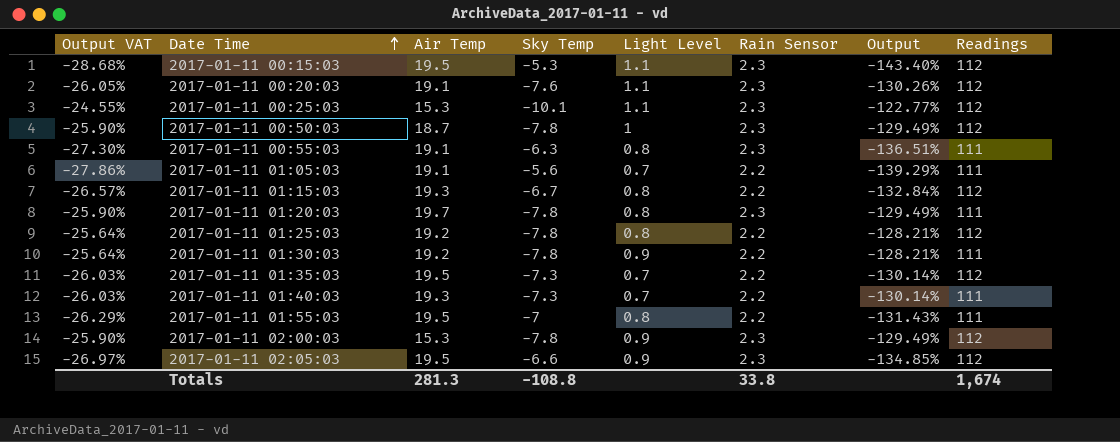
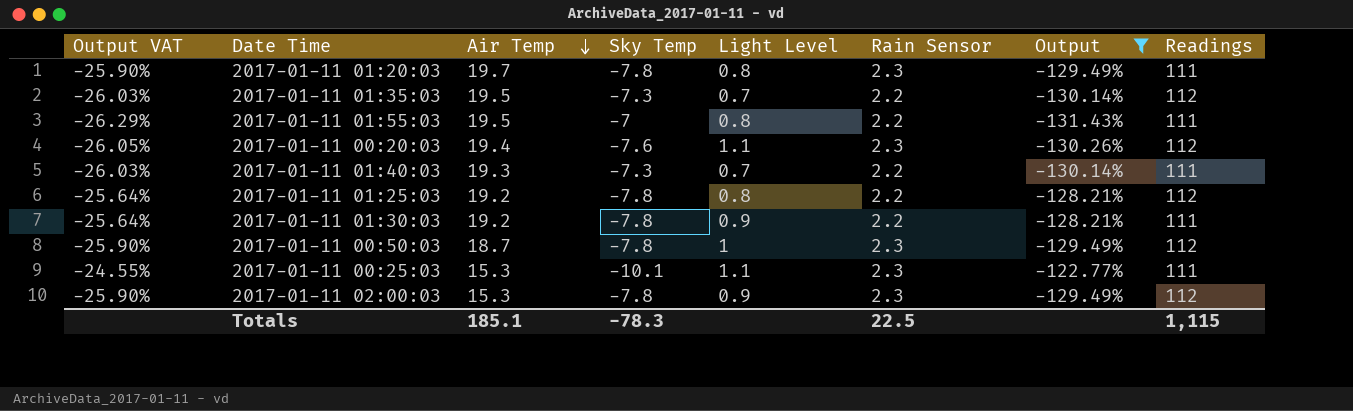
filter: none -> Output >= -131.43%
row order: Date Time ascending -> Air Temp descending
2017-01-11 00:20:03 | Air Temp: 19.1 -> 19.4
2017-01-11 00:25:03 | Readings: 112 -> 111
Totals | Air Temp: 281.3 -> 185.1
Totals | Sky Temp: -108.8 -> -78.3
Totals | Rain Sensor: 33.8 -> 22.5
Totals | Readings: 1,674 -> 1,115

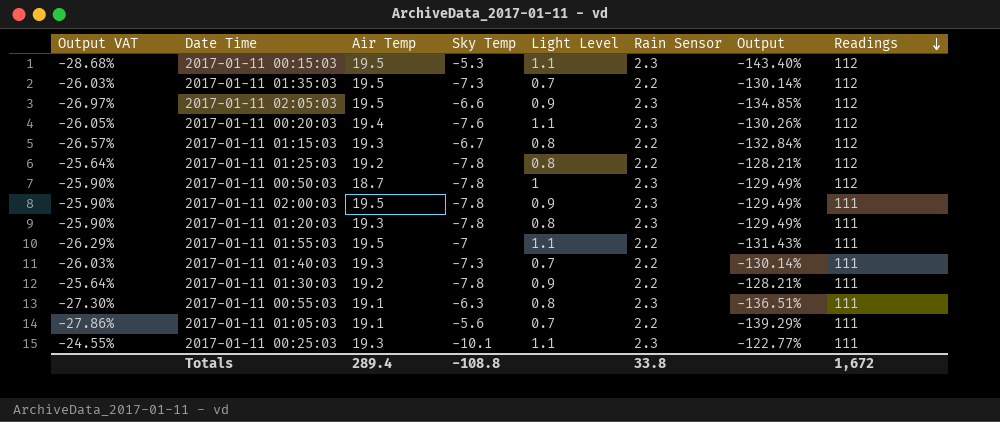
filter: Output >= -131.43% -> none
row order: Air Temp descending -> Readings descending
2017-01-11 02:00:03 | Air Temp: 15.3 -> 19.5
2017-01-11 02:00:03 | Readings: 112 -> 111
2017-01-11 01:20:03 | Air Temp: 19.7 -> 19.3
2017-01-11 01:55:03 | Light Level: 0.8 -> 1.1
2017-01-11 00:25:03 | Air Temp: 15.3 -> 19.3
Totals | Air Temp: 185.1 -> 289.4
Totals | Sky Temp: -78.3 -> -108.8
Totals | Rain Sensor: 22.5 -> 33.8
Totals | Readings: 1,115 -> 1,672

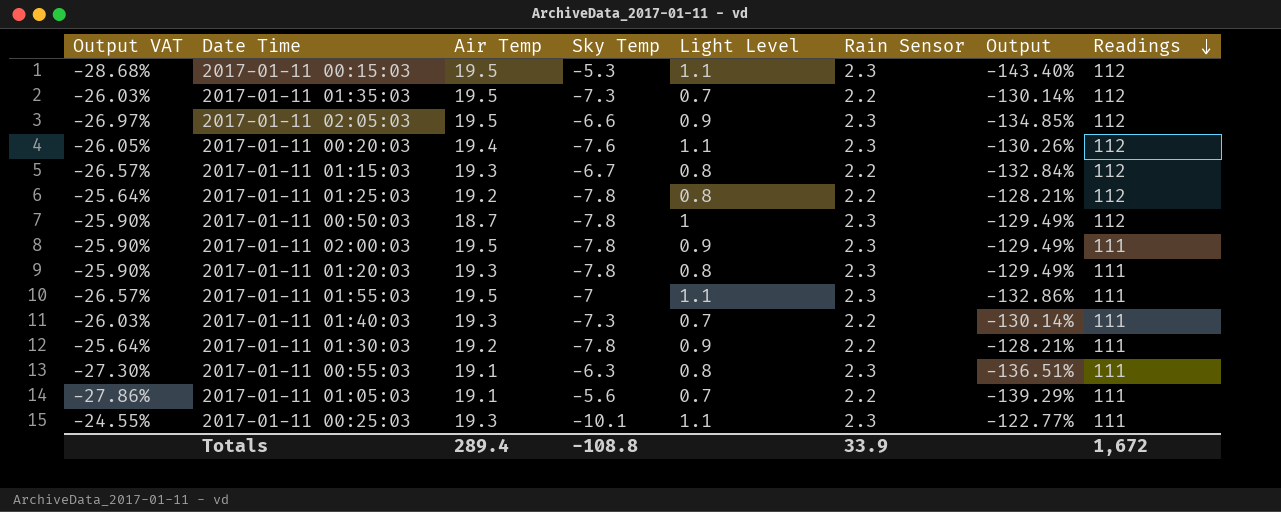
2017-01-11 01:55:03 | Output VAT: -26.29% -> -26.57%
2017-01-11 01:55:03 | Rain Sensor: 2.2 -> 2.3
2017-01-11 01:55:03 | Output: -131.43% -> -132.86%
Totals | Rain Sensor: 33.8 -> 33.9

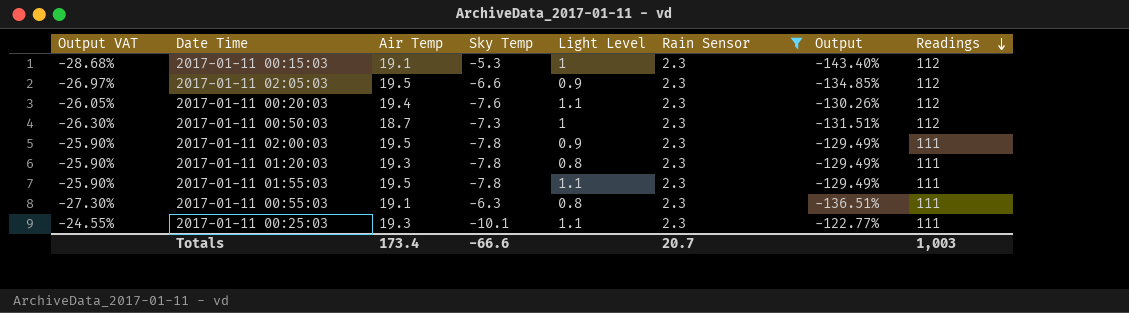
filter: none -> Rain Sensor = 2.3
2017-01-11 00:15:03 | Air Temp: 19.5 -> 19.1
2017-01-11 00:15:03 | Light Level: 1.1 -> 1
2017-01-11 00:50:03 | Output VAT: -25.90% -> -26.30%
2017-01-11 00:50:03 | Sky Temp: -7.8 -> -7.3
2017-01-11 00:50:03 | Output: -129.49% -> -131.51%
2017-01-11 01:55:03 | Output VAT: -26.57% -> -25.90%
2017-01-11 01:55:03 | Sky Temp: -7 -> -7.8
2017-01-11 01:55:03 | Output: -132.86% -> -129.49%
Totals | Air Temp: 289.4 -> 173.4
Totals | Sky Temp: -108.8 -> -66.6
Totals | Rain Sensor: 33.9 -> 20.7
Totals | Readings: 1,672 -> 1,003

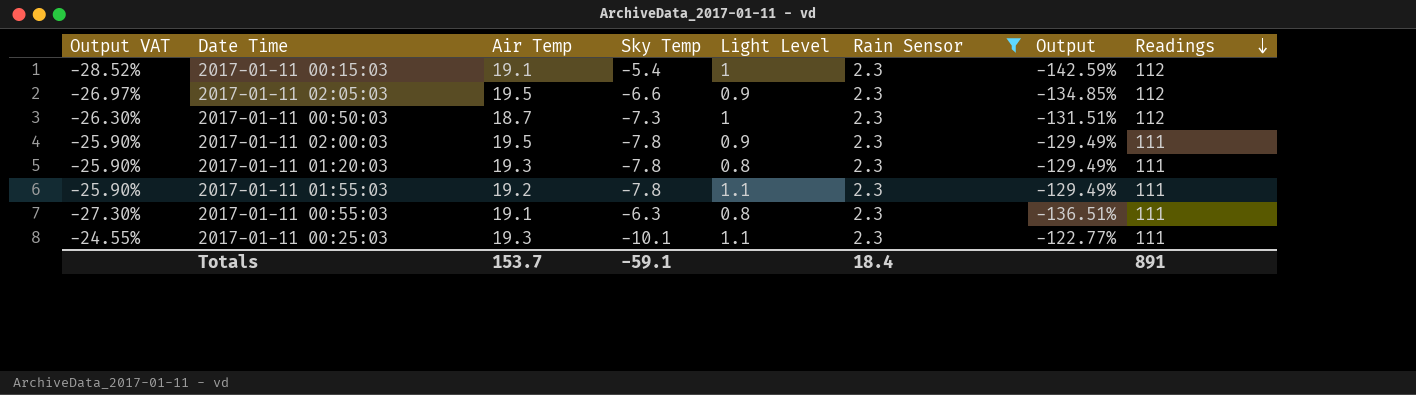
row 2017-01-11 00:20:03: -26.05% | 19.4 | -7.6 | 1.1 | 2.3 | -130.26% | 112 -> none
2017-01-11 00:15:03 | Output VAT: -28.68% -> -28.52%
2017-01-11 00:15:03 | Sky Temp: -5.3 -> -5.4
2017-01-11 00:15:03 | Output: -143.40% -> -142.59%
2017-01-11 01:55:03 | Air Temp: 19.5 -> 19.2
Totals | Air Temp: 173.4 -> 153.7
Totals | Sky Temp: -66.6 -> -59.1
Totals | Rain Sensor: 20.7 -> 18.4
Totals | Readings: 1,003 -> 891

